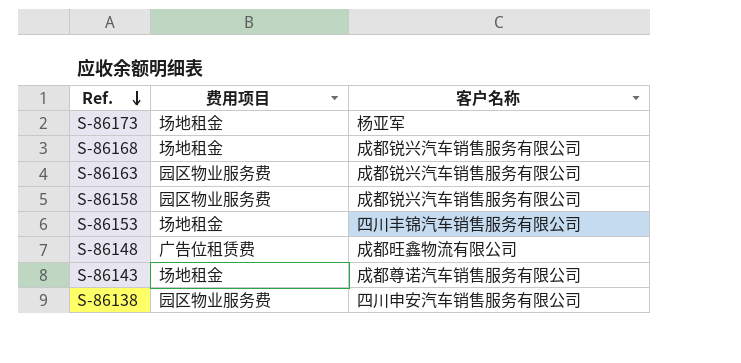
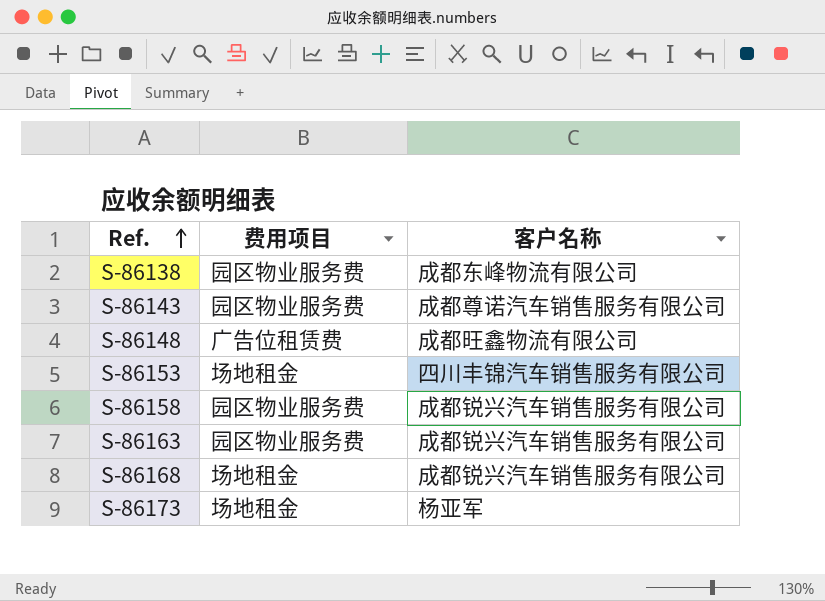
row order: Ref. descending -> Ref. ascending
S-86138 | 客户名称: 四川申安汽车销售服务有限公司 -> 成都东峰物流有限公司
S-86143 | 费用项目: 场地租金 -> 园区物业服务费

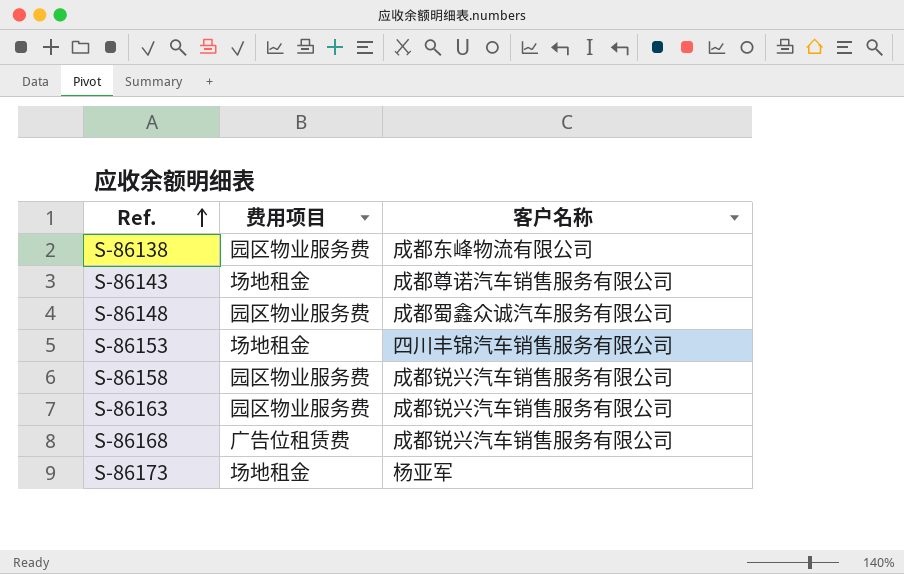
S-86143 | 费用项目: 园区物业服务费 -> 场地租金
S-86148 | 费用项目: 广告位租赁费 -> 园区物业服务费
S-86148 | 客户名称: 成都旺鑫物流有限公司 -> 成都蜀鑫众诚汽车服务有限公司
S-86168 | 费用项目: 场地租金 -> 广告位租赁费

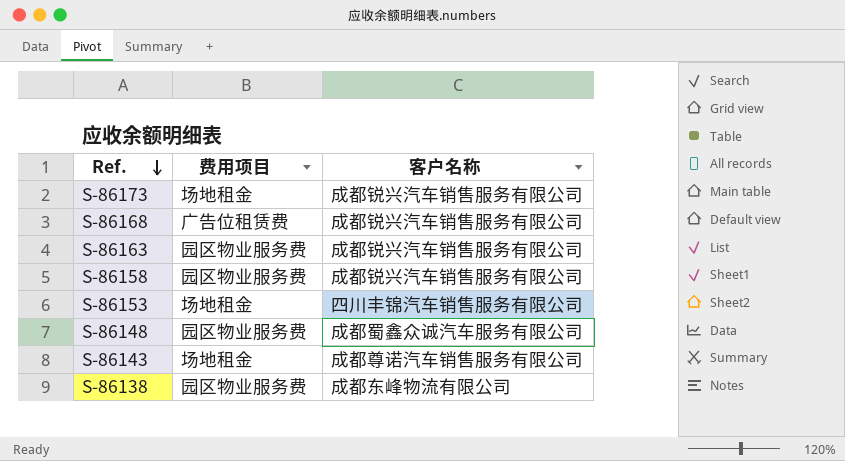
row order: Ref. ascending -> Ref. descending
S-86173 | 客户名称: 杨亚军 -> 成都锐兴汽车销售服务有限公司

